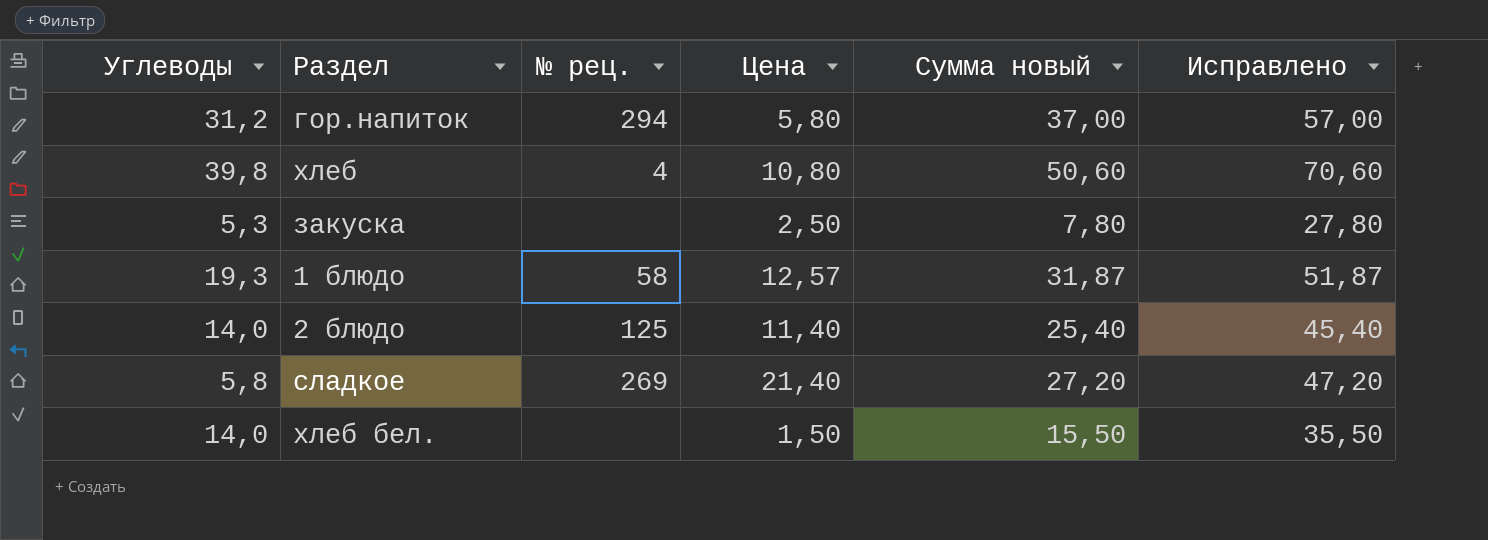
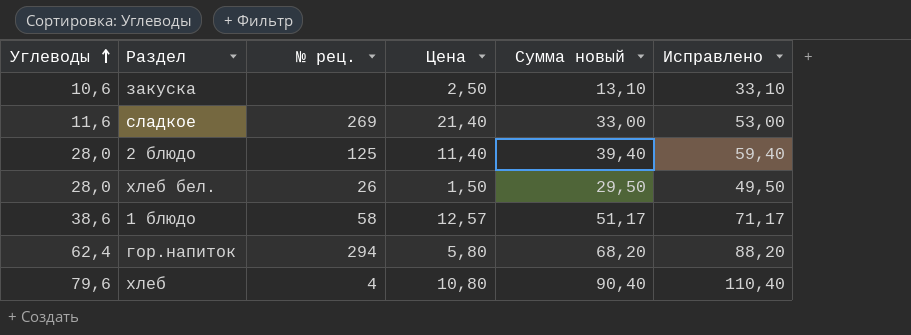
row order: none -> Углеводы ascending
закуска | Углеводы: 5,3 -> 10,6
закуска | Сумма новый: 7,80 -> 13,10
закуска | Исправлено: 27,80 -> 33,10
сладкое | Углеводы: 5,8 -> 11,6
сладкое | Сумма новый: 27,20 -> 33,00
сладкое | Исправлено: 47,20 -> 53,00
2 блюдо | Углеводы: 14,0 -> 28,0
2 блюдо | Сумма новый: 25,40 -> 39,40
2 блюдо | Исправлено: 45,40 -> 59,40
хлеб бел. | Углеводы: 14,0 -> 28,0
хлеб бел. | № рец.: none -> 26
хлеб бел. | Сумма новый: 15,50 -> 29,50
хлеб бел. | Исправлено: 35,50 -> 49,50
1 блюдо | Углеводы: 19,3 -> 38,6
1 блюдо | Сумма новый: 31,87 -> 51,17
1 блюдо | Исправлено: 51,87 -> 71,17
гор.напиток | Углеводы: 31,2 -> 62,4
гор.напиток | Сумма новый: 37,00 -> 68,20
гор.напиток | Исправлено: 57,00 -> 88,20
хлеб | Углеводы: 39,8 -> 79,6
хлеб | Сумма новый: 50,60 -> 90,40
хлеб | Исправлено: 70,60 -> 110,40

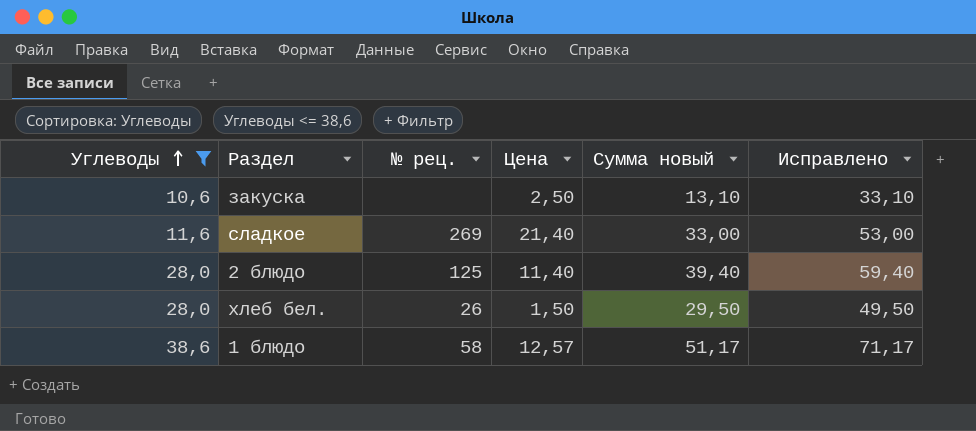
filter: none -> Углеводы <= 38,6

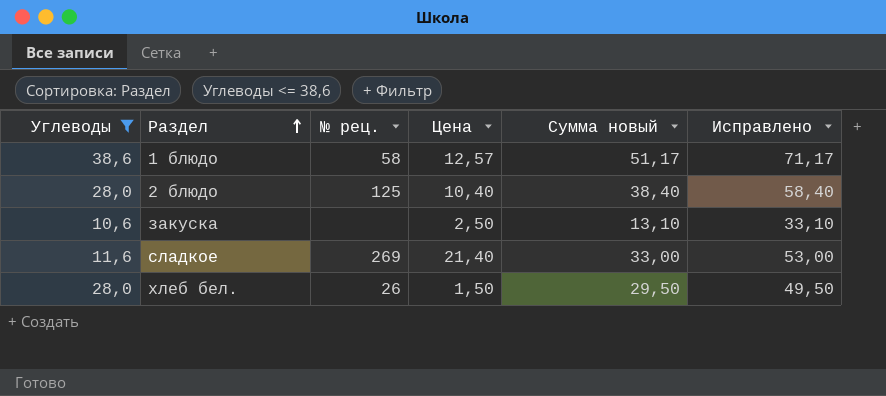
row order: Углеводы ascending -> Раздел ascending
2 блюдо | Цена: 11,40 -> 10,40
2 блюдо | Сумма новый: 39,40 -> 38,40
2 блюдо | Исправлено: 59,40 -> 58,40

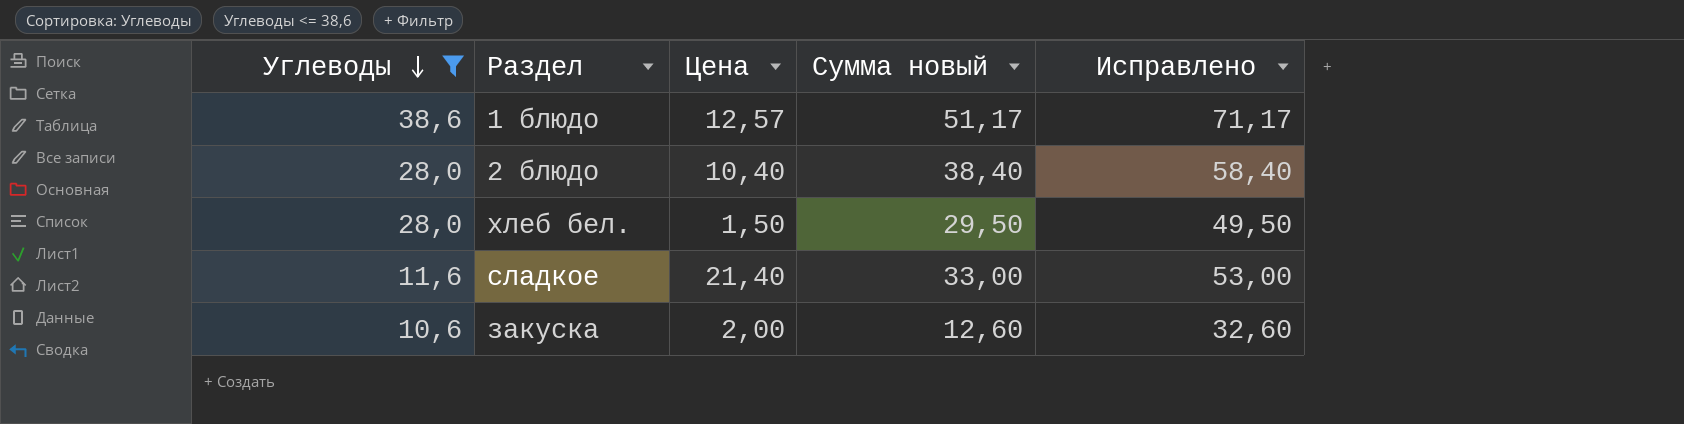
row order: Раздел ascending -> Углеводы descending
column № рец. | position: 3 -> none
закуска | Цена: 2,50 -> 2,00
закуска | Сумма новый: 13,10 -> 12,60
закуска | Исправлено: 33,10 -> 32,60

